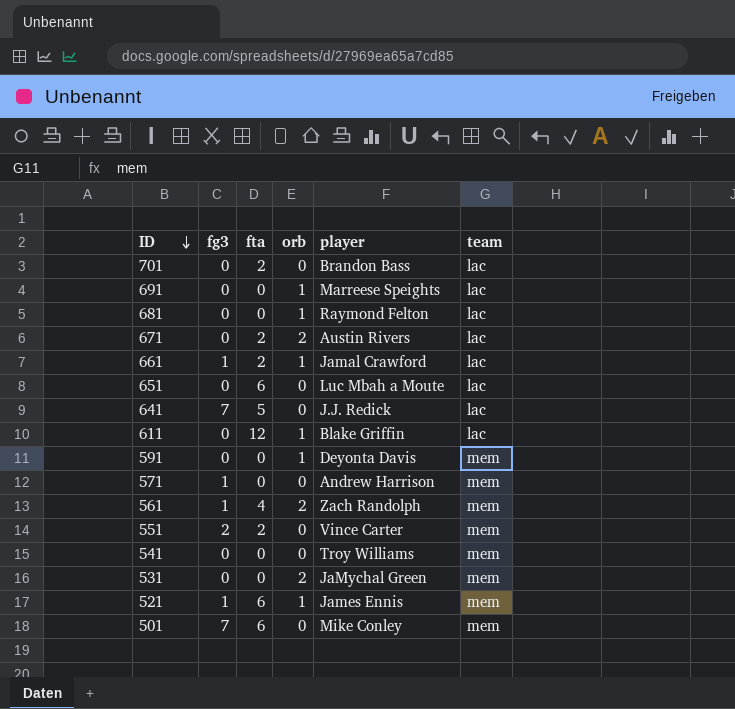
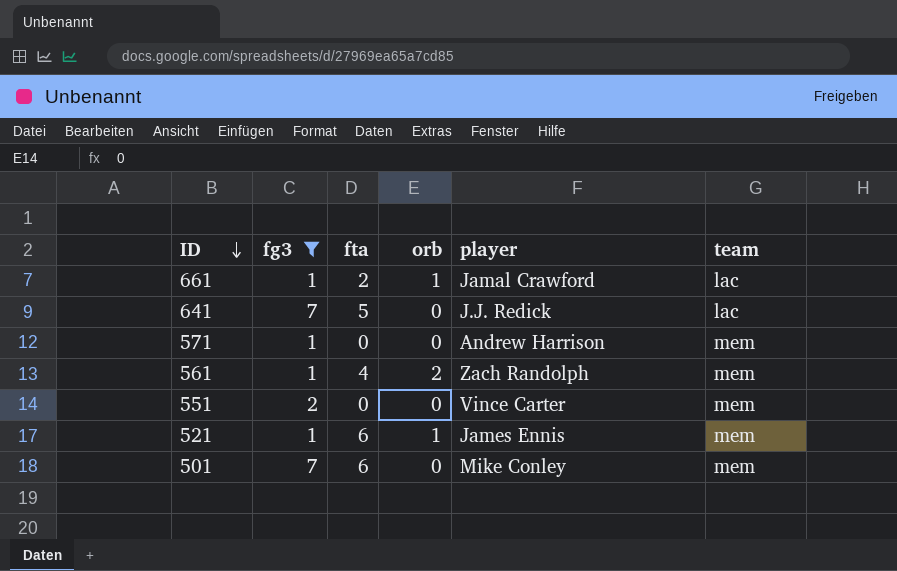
filter: none -> fg3 != 0
551 | fta: 2 -> 0

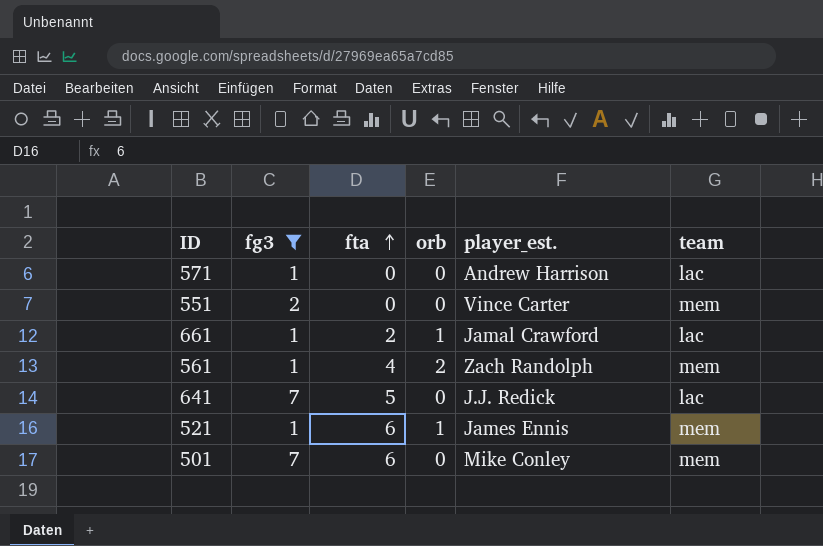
row order: ID descending -> fta ascending
column name: player -> player_est.
571 | team: mem -> lac

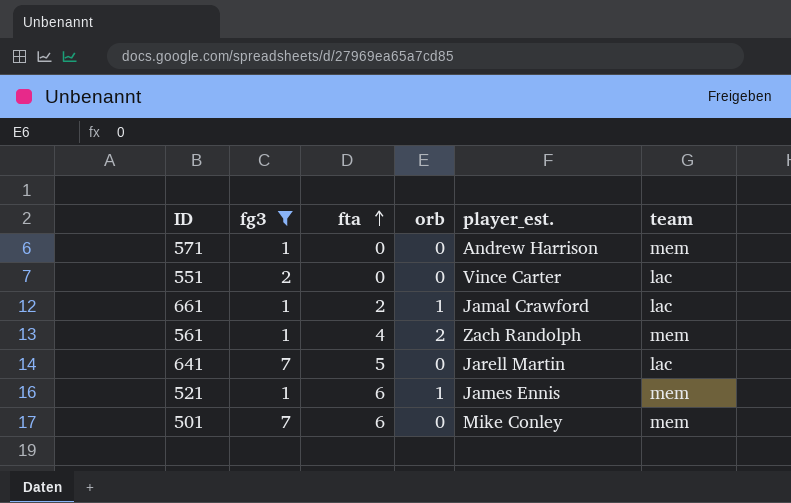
571 | team: lac -> mem
551 | team: mem -> lac
641 | player_est.: J.J. Redick -> Jarell Martin

